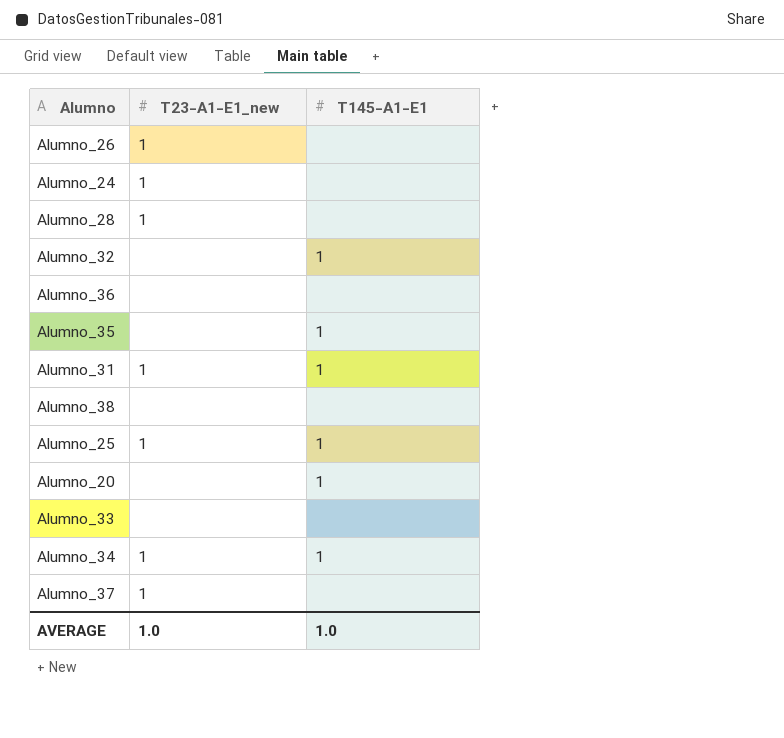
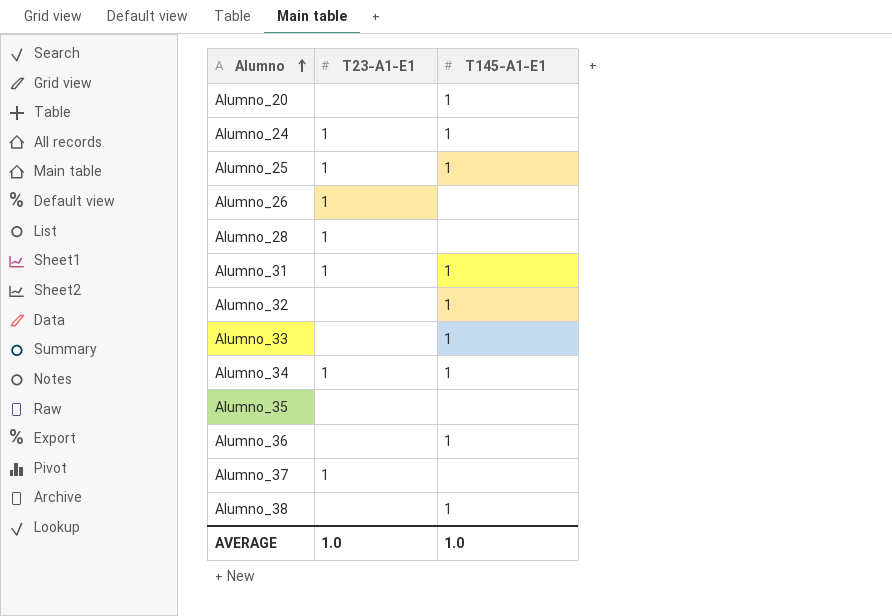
row order: none -> Alumno ascending
column name: T23-A1-E1_new -> T23-A1-E1
Alumno_24 | T145-A1-E1: none -> 1
Alumno_33 | T145-A1-E1: none -> 1
Alumno_35 | T145-A1-E1: 1 -> none
Alumno_36 | T145-A1-E1: none -> 1
Alumno_38 | T145-A1-E1: none -> 1

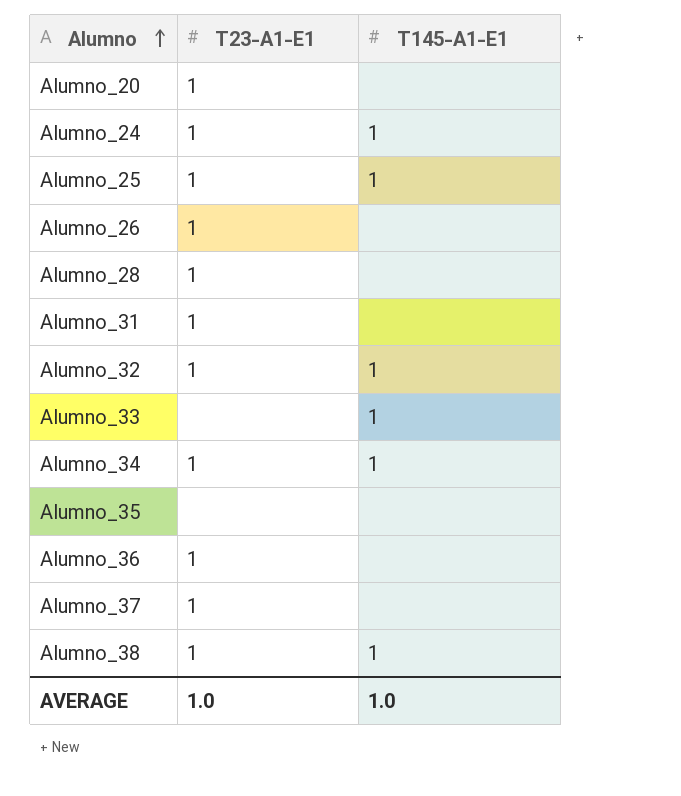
Alumno_20 | T23-A1-E1: none -> 1
Alumno_20 | T145-A1-E1: 1 -> none
Alumno_31 | T145-A1-E1: 1 -> none
Alumno_32 | T23-A1-E1: none -> 1
Alumno_36 | T23-A1-E1: none -> 1
Alumno_36 | T145-A1-E1: 1 -> none
Alumno_38 | T23-A1-E1: none -> 1

